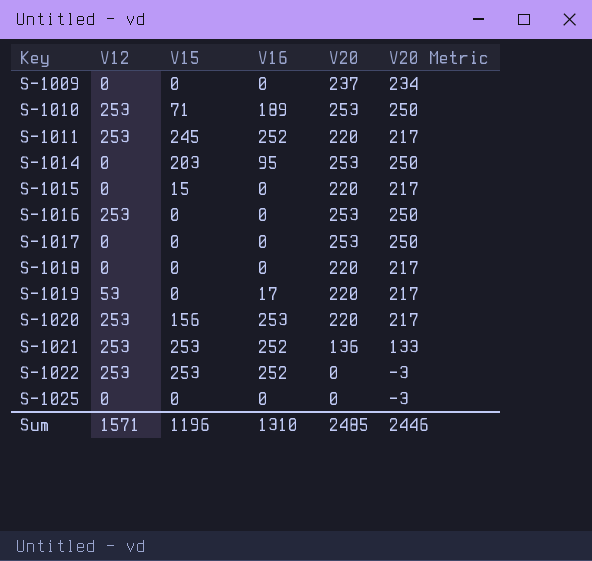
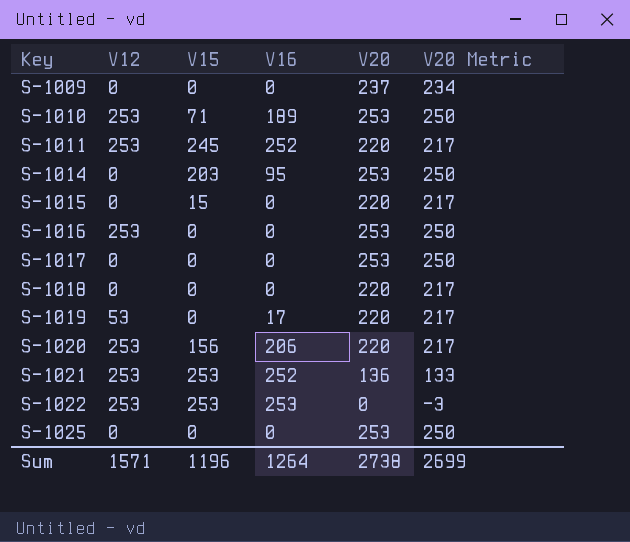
S-1020 | V16: 253 -> 206
S-1022 | V16: 252 -> 253
S-1025 | V20: 0 -> 253
S-1025 | V20 Metric: -3 -> 250
Sum | V16: 1310 -> 1264
Sum | V20: 2485 -> 2738
Sum | V20 Metric: 2446 -> 2699

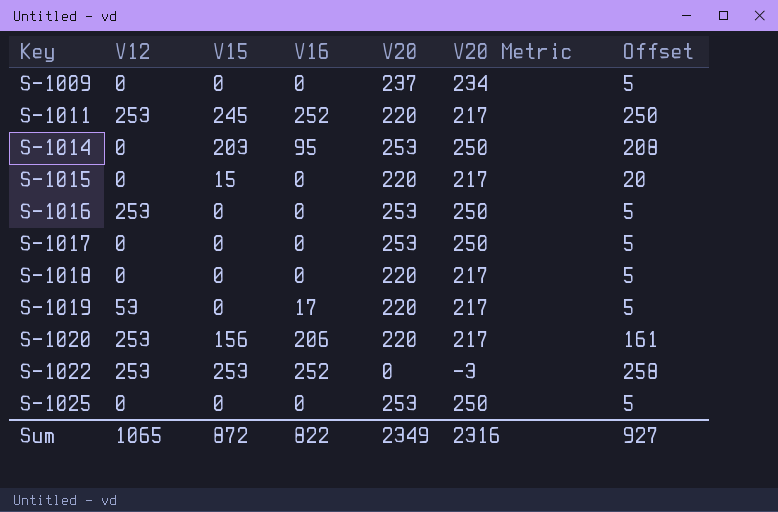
column Offset | formula: none -> [V15] + 5
row S-1010: 253 | 71 | 189 | 253 | 250 -> none
row S-1021: 253 | 253 | 252 | 136 | 133 -> none
S-1022 | V16: 253 -> 252
Sum | V12: 1571 -> 1065
Sum | V15: 1196 -> 872
Sum | V16: 1264 -> 822
Sum | V20: 2738 -> 2349
Sum | V20 Metric: 2699 -> 2316

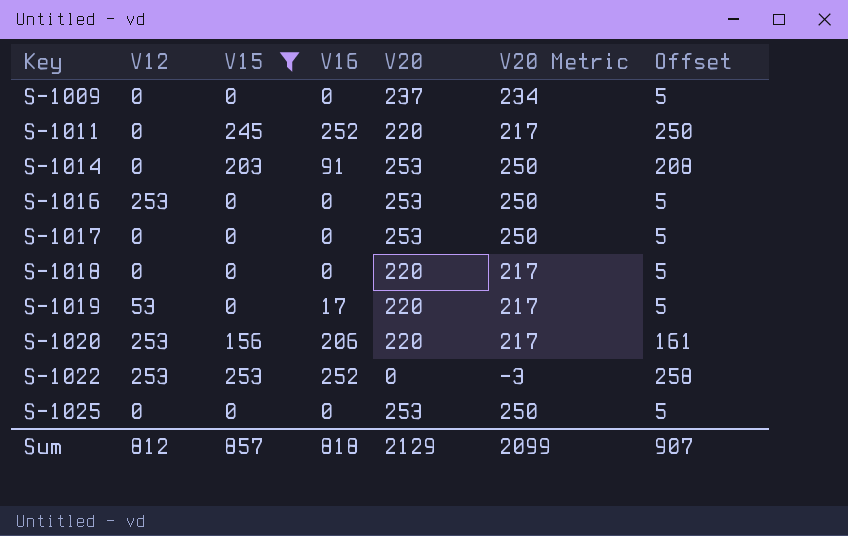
filter: none -> V15 != 15
S-1011 | V12: 253 -> 0
S-1014 | V16: 95 -> 91
Sum | V12: 1065 -> 812
Sum | V15: 872 -> 857
Sum | V16: 822 -> 818
Sum | V20: 2349 -> 2129
Sum | V20 Metric: 2316 -> 2099
Sum | Offset: 927 -> 907

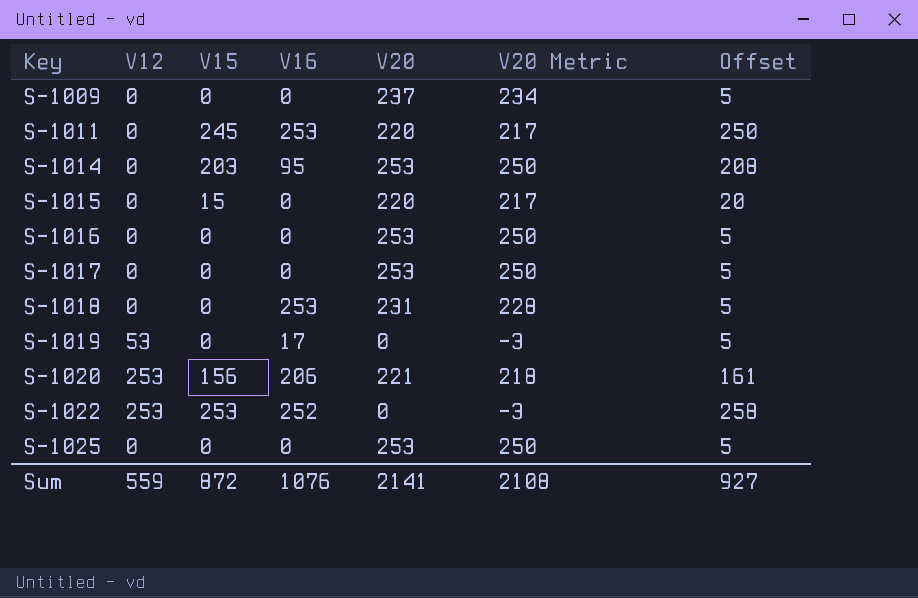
filter: V15 != 15 -> none
S-1011 | V16: 252 -> 253
S-1014 | V16: 91 -> 95
S-1016 | V12: 253 -> 0
S-1018 | V16: 0 -> 253
S-1018 | V20: 220 -> 231
S-1018 | V20 Metric: 217 -> 228
S-1019 | V20: 220 -> 0
S-1019 | V20 Metric: 217 -> -3
S-1020 | V20: 220 -> 221
S-1020 | V20 Metric: 217 -> 218
Sum | V12: 812 -> 559
Sum | V15: 857 -> 872
Sum | V16: 818 -> 1076
Sum | V20: 2129 -> 2141
Sum | V20 Metric: 2099 -> 2108
Sum | Offset: 907 -> 927

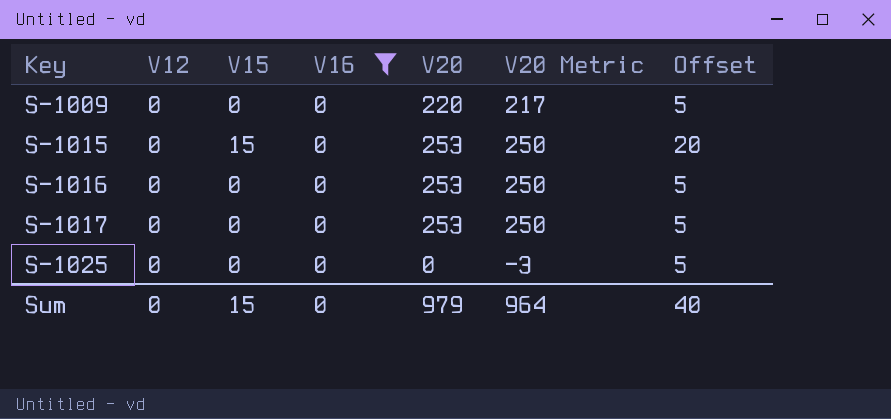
filter: none -> V16 = 0
S-1009 | V20: 237 -> 220
S-1009 | V20 Metric: 234 -> 217
S-1015 | V20: 220 -> 253
S-1015 | V20 Metric: 217 -> 250
S-1025 | V20: 253 -> 0
S-1025 | V20 Metric: 250 -> -3
Sum | V12: 559 -> 0
Sum | V15: 872 -> 15
Sum | V16: 1076 -> 0
Sum | V20: 2141 -> 979
Sum | V20 Metric: 2108 -> 964
Sum | Offset: 927 -> 40

